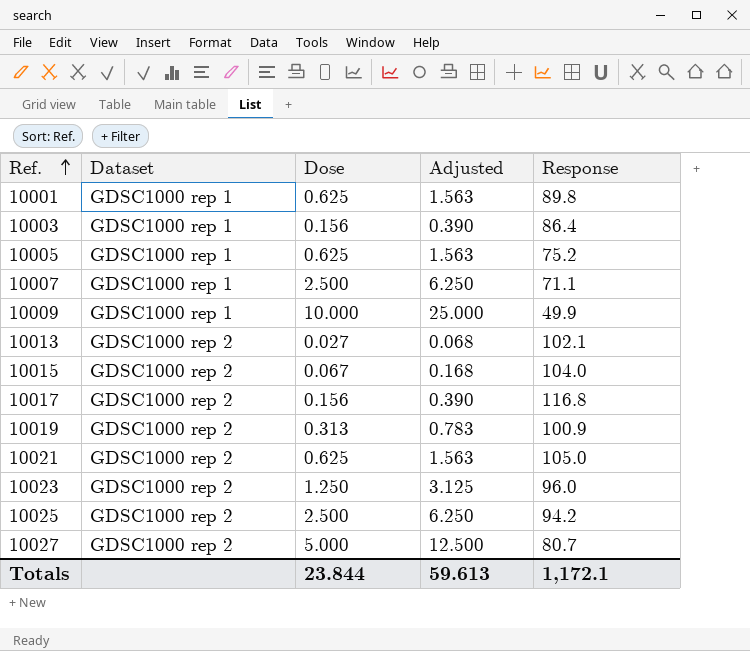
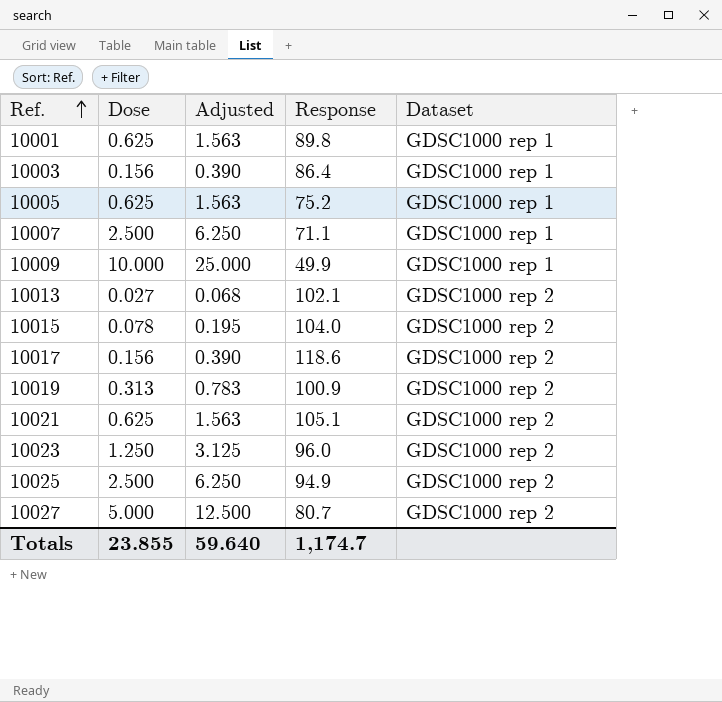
column Dataset | position: 2 -> 5
10015 | Dose: 0.067 -> 0.078
10015 | Adjusted: 0.168 -> 0.195
10017 | Response: 116.8 -> 118.6
10021 | Response: 105.0 -> 105.1
10025 | Response: 94.2 -> 94.9
Totals | Dose: 23.844 -> 23.855
Totals | Adjusted: 59.613 -> 59.640
Totals | Response: 1,172.1 -> 1,174.7

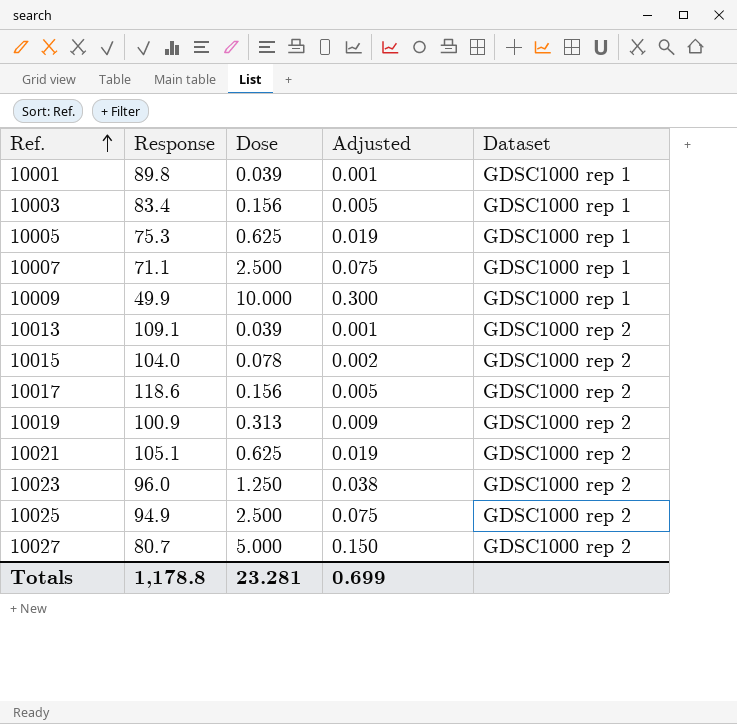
column Response | position: 4 -> 2
column Adjusted | formula: [Dose] * 2.5 -> [Dose] * 0.03
10001 | Dose: 0.625 -> 0.039
10003 | Response: 86.4 -> 83.4
10005 | Response: 75.2 -> 75.3
10013 | Response: 102.1 -> 109.1
10013 | Dose: 0.027 -> 0.039
Totals | Response: 1,174.7 -> 1,178.8
Totals | Dose: 23.855 -> 23.281
Totals | Adjusted: 59.640 -> 0.699

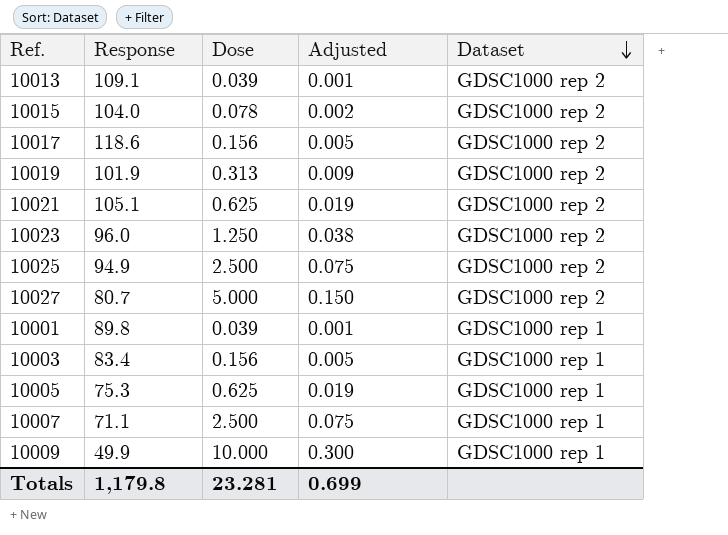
row order: Ref. ascending -> Dataset descending
10019 | Response: 100.9 -> 101.9
Totals | Response: 1,178.8 -> 1,179.8

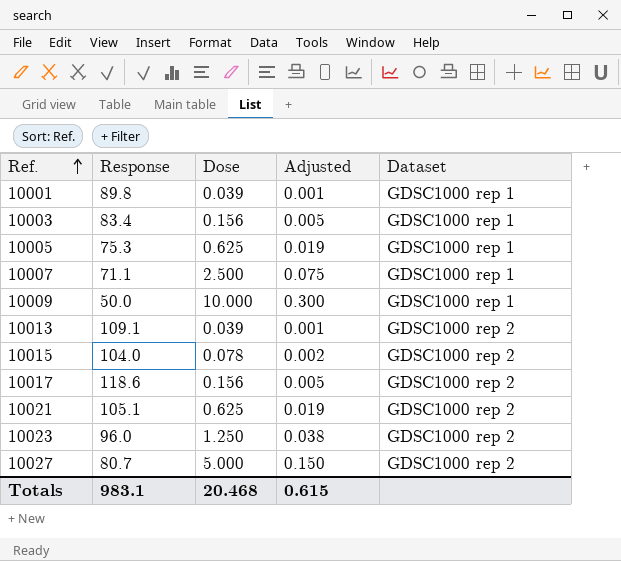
row order: Dataset descending -> Ref. ascending
row 10019: 101.9 | 0.313 | 0.009 | GDSC1000 rep 2 -> none
row 10025: 94.9 | 2.500 | 0.075 | GDSC1000 rep 2 -> none
10009 | Response: 49.9 -> 50.0
Totals | Response: 1,179.8 -> 983.1
Totals | Dose: 23.281 -> 20.468
Totals | Adjusted: 0.699 -> 0.615

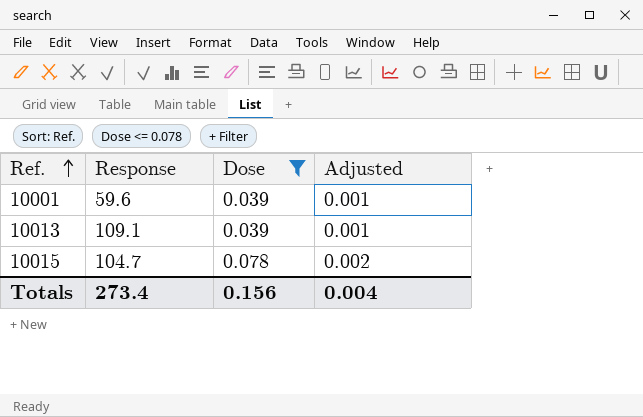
filter: none -> Dose <= 0.078
column Dataset | position: 5 -> none
10001 | Response: 89.8 -> 59.6
10015 | Response: 104.0 -> 104.7
Totals | Response: 983.1 -> 273.4
Totals | Dose: 20.468 -> 0.156
Totals | Adjusted: 0.615 -> 0.004

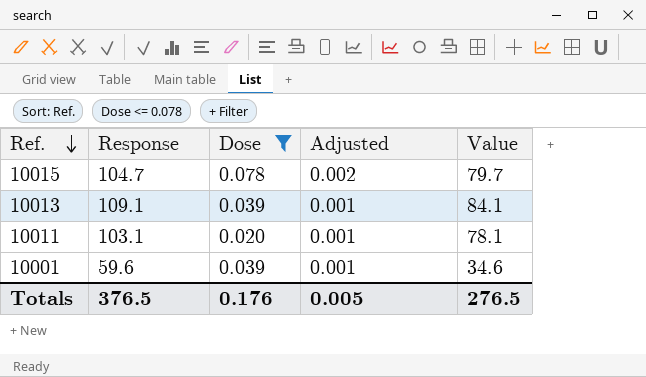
row order: Ref. ascending -> Ref. descending
column Value | formula: none -> [Response] - 25
row 10011: none -> 103.1 | 0.020 | 0.001 | 78.1
Totals | Response: 273.4 -> 376.5
Totals | Dose: 0.156 -> 0.176
Totals | Adjusted: 0.004 -> 0.005

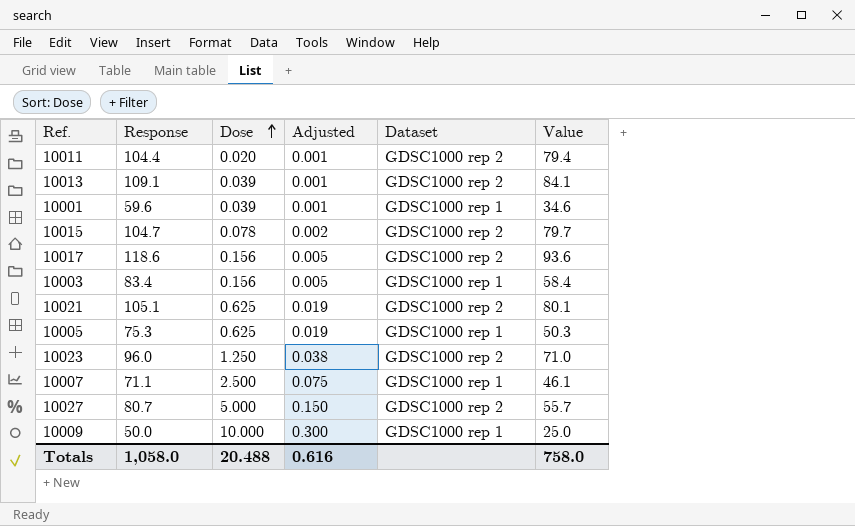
filter: Dose <= 0.078 -> none
row order: Ref. descending -> Dose ascending
column Dataset | position: none -> 5
10011 | Response: 103.1 -> 104.4
10011 | Value: 78.1 -> 79.4
Totals | Response: 376.5 -> 1,058.0
Totals | Dose: 0.176 -> 20.488
Totals | Adjusted: 0.005 -> 0.616
Totals | Value: 276.5 -> 758.0

